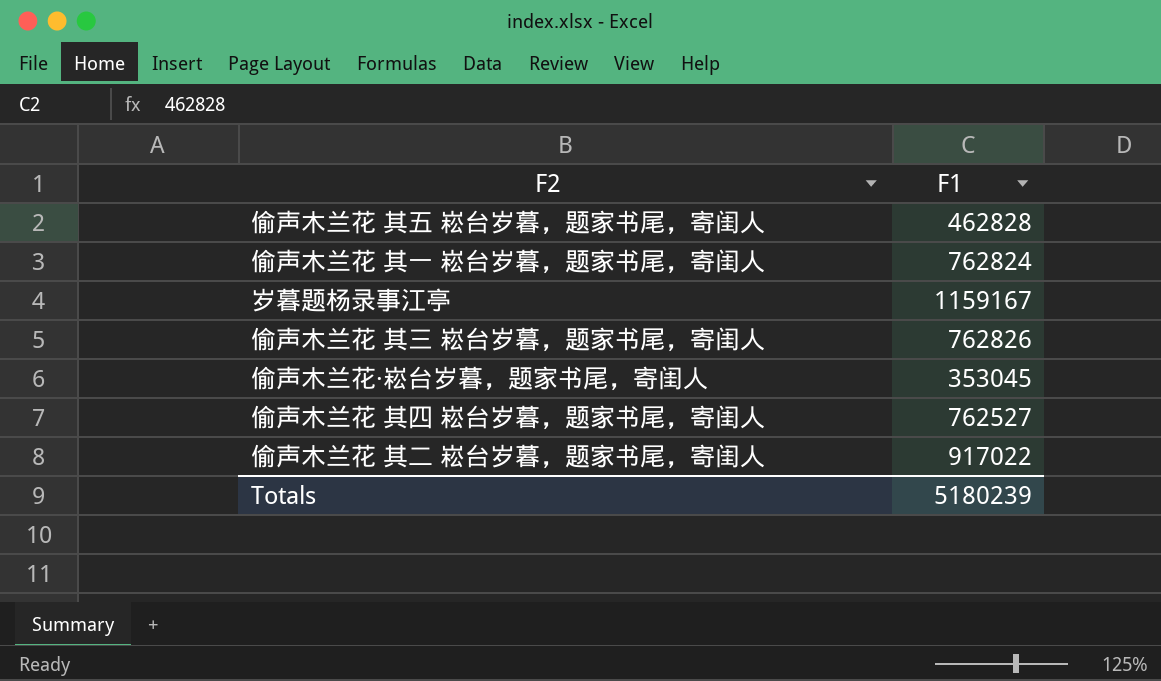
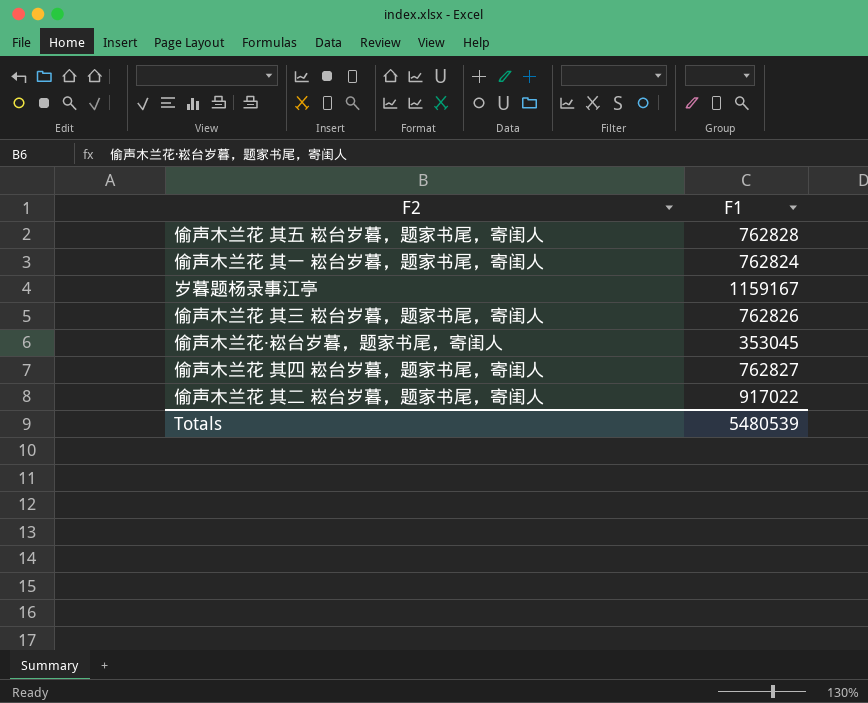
偷声木兰花 其五 崧台岁暮，题家书尾，寄闺人 | F1: 462828 -> 762828
偷声木兰花 其四 崧台岁暮，题家书尾，寄闺人 | F1: 762527 -> 762827
Totals | F1: 5180239 -> 5480539

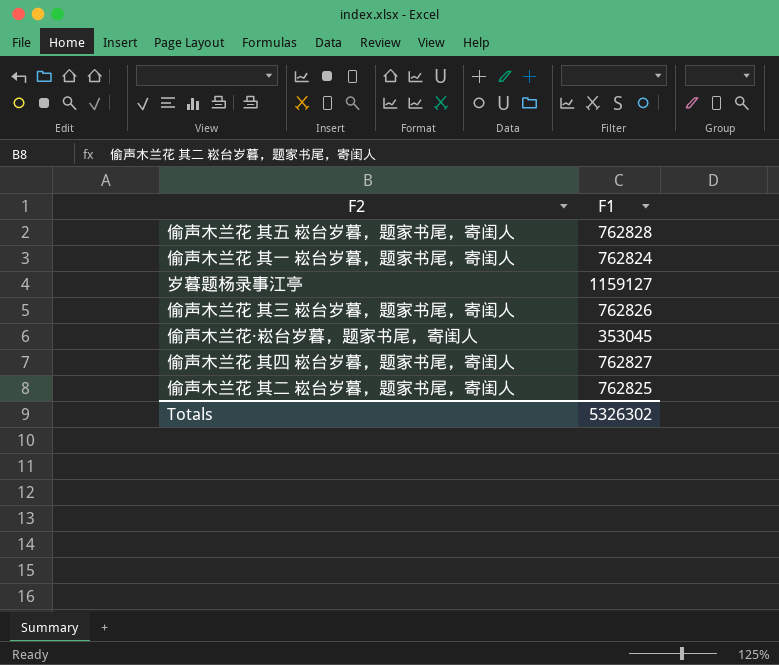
岁暮题杨录事江亭 | F1: 1159167 -> 1159127
偷声木兰花 其二 崧台岁暮，题家书尾，寄闺人 | F1: 917022 -> 762825
Totals | F1: 5480539 -> 5326302

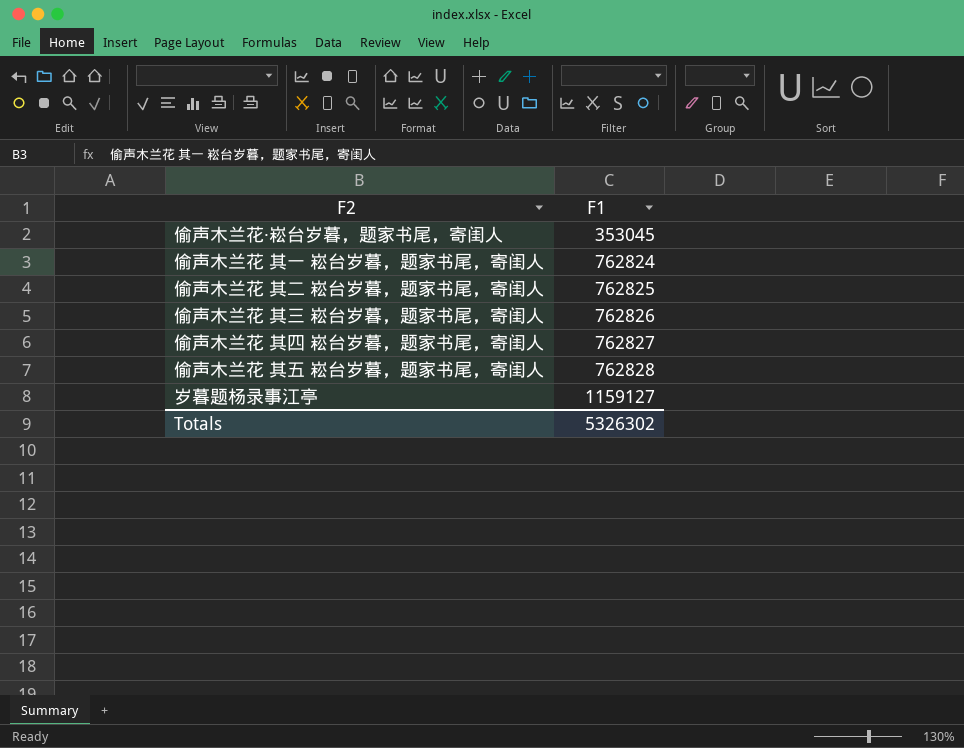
row order: none -> F1 ascending

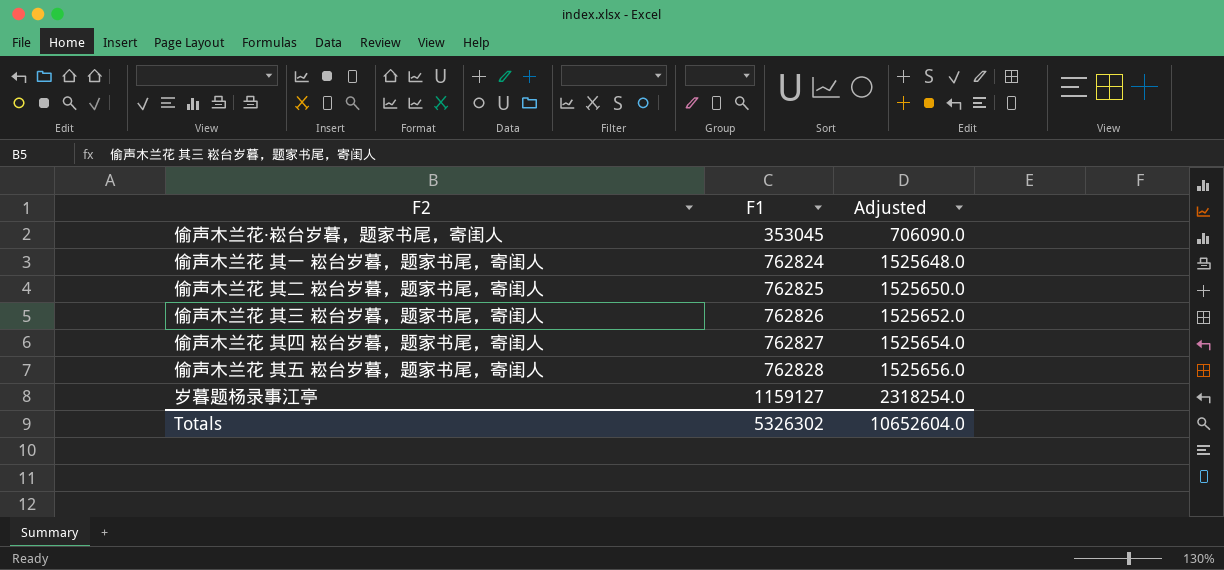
column Adjusted | formula: none -> [F1] * 2

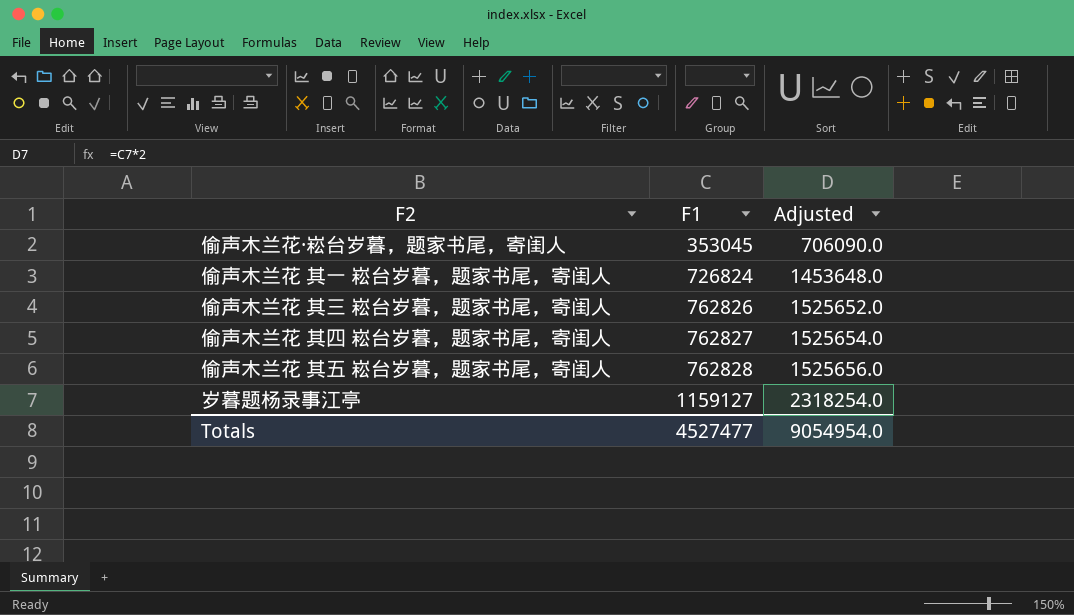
row 偷声木兰花 其二 崧台岁暮，题家书尾，寄闺人: 762825 | 1525650.0 -> none
偷声木兰花 其一 崧台岁暮，题家书尾，寄闺人 | F1: 762824 -> 726824
偷声木兰花 其一 崧台岁暮，题家书尾，寄闺人 | Adjusted: 1525648.0 -> 1453648.0
Totals | F1: 5326302 -> 4527477
Totals | Adjusted: 10652604.0 -> 9054954.0

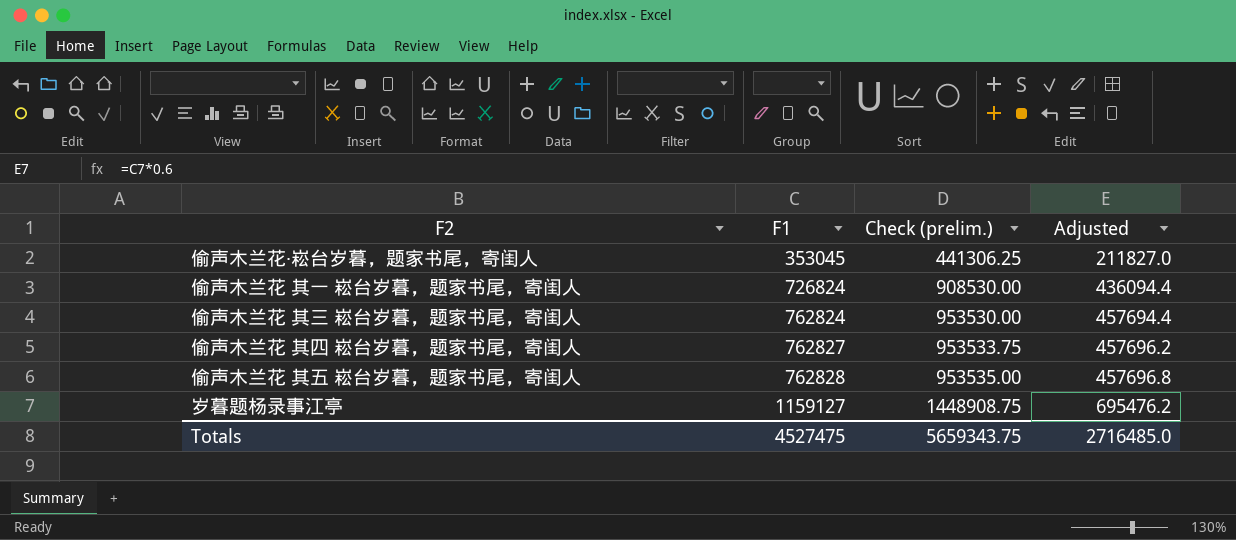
column Check (prelim.) | formula: none -> [F1] * 1.25
column Adjusted | formula: [F1] * 2 -> [F1] * 0.6
偷声木兰花 其三 崧台岁暮，题家书尾，寄闺人 | F1: 762826 -> 762824
Totals | F1: 4527477 -> 4527475
Totals | Adjusted: 9054954.0 -> 2716485.0

